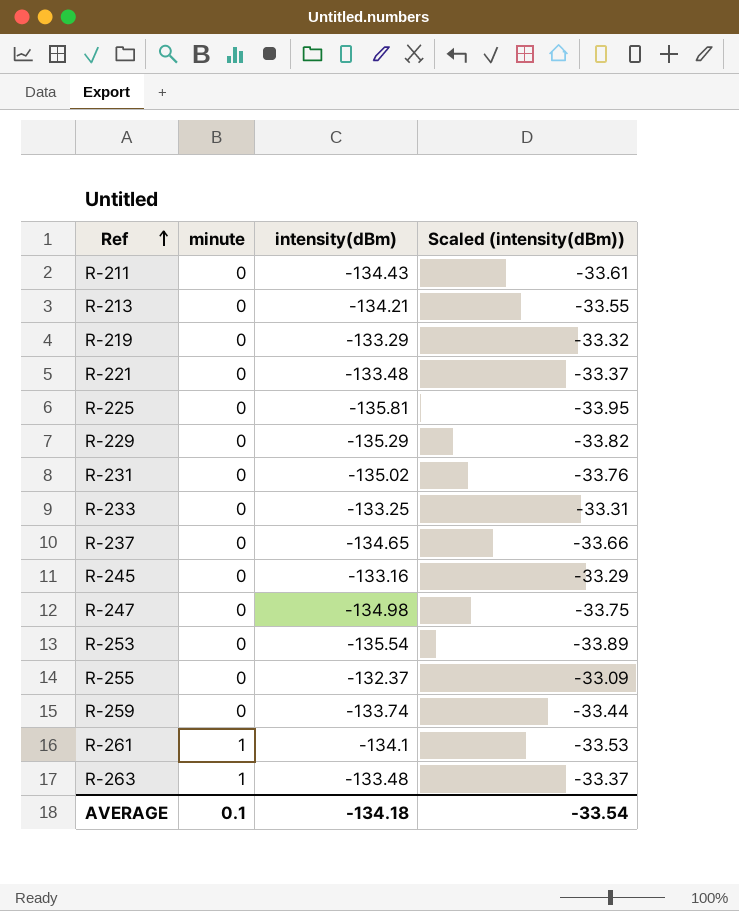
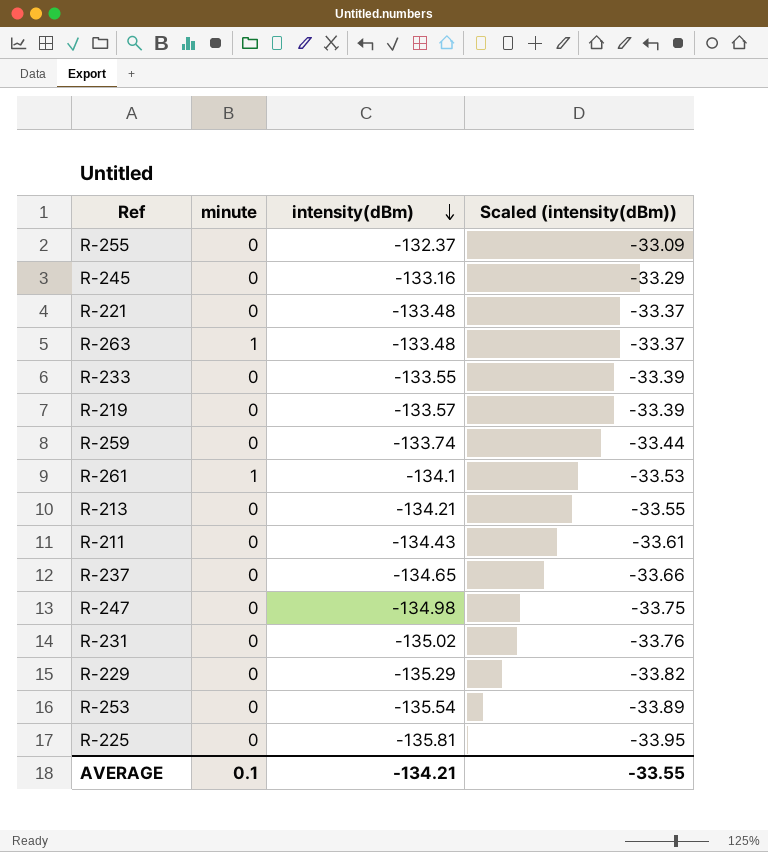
row order: Ref ascending -> intensity(dBm) descending
R-233 | intensity(dBm): -133.25 -> -133.55
R-233 | Scaled (intensity(dBm)): -33.31 -> -33.39
R-219 | intensity(dBm): -133.29 -> -133.57
R-219 | Scaled (intensity(dBm)): -33.32 -> -33.39
AVERAGE | intensity(dBm): -134.18 -> -134.21
AVERAGE | Scaled (intensity(dBm)): -33.54 -> -33.55

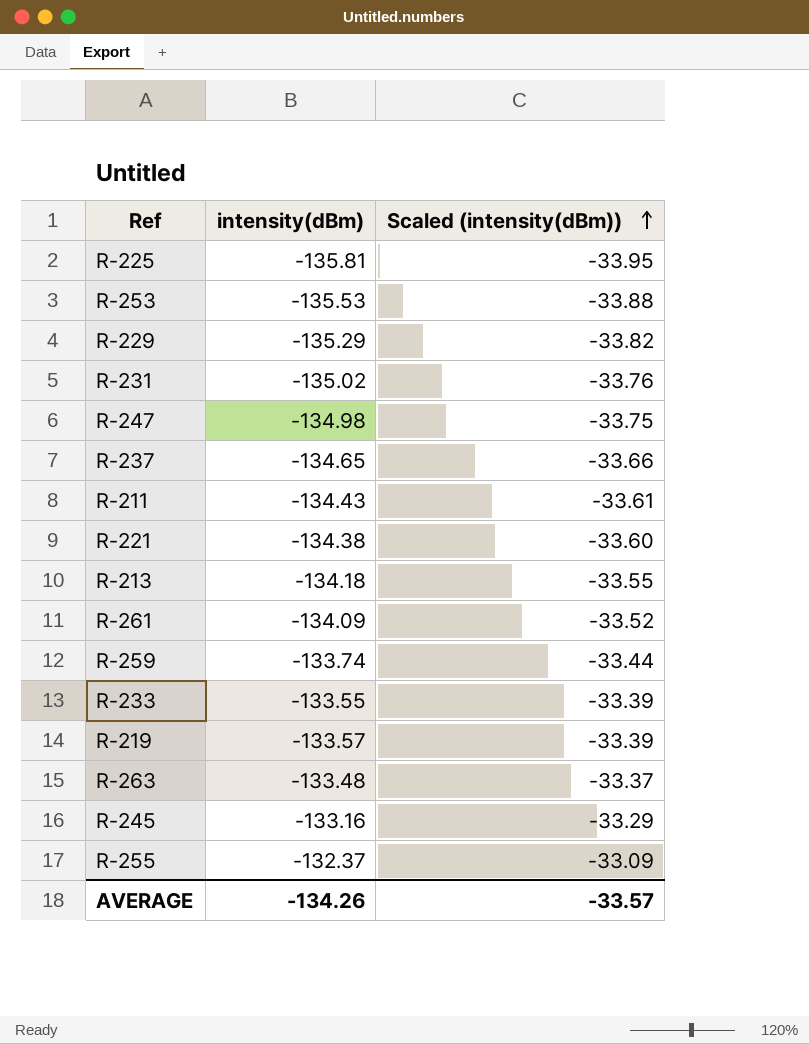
row order: intensity(dBm) descending -> Scaled (intensity(dBm)) ascending
column minute | position: 2 -> none
R-253 | intensity(dBm): -135.54 -> -135.53
R-253 | Scaled (intensity(dBm)): -33.89 -> -33.88
R-221 | intensity(dBm): -133.48 -> -134.38
R-221 | Scaled (intensity(dBm)): -33.37 -> -33.60
R-213 | intensity(dBm): -134.21 -> -134.18
R-261 | intensity(dBm): -134.1 -> -134.09
R-261 | Scaled (intensity(dBm)): -33.53 -> -33.52
AVERAGE | intensity(dBm): -134.21 -> -134.26
AVERAGE | Scaled (intensity(dBm)): -33.55 -> -33.57

